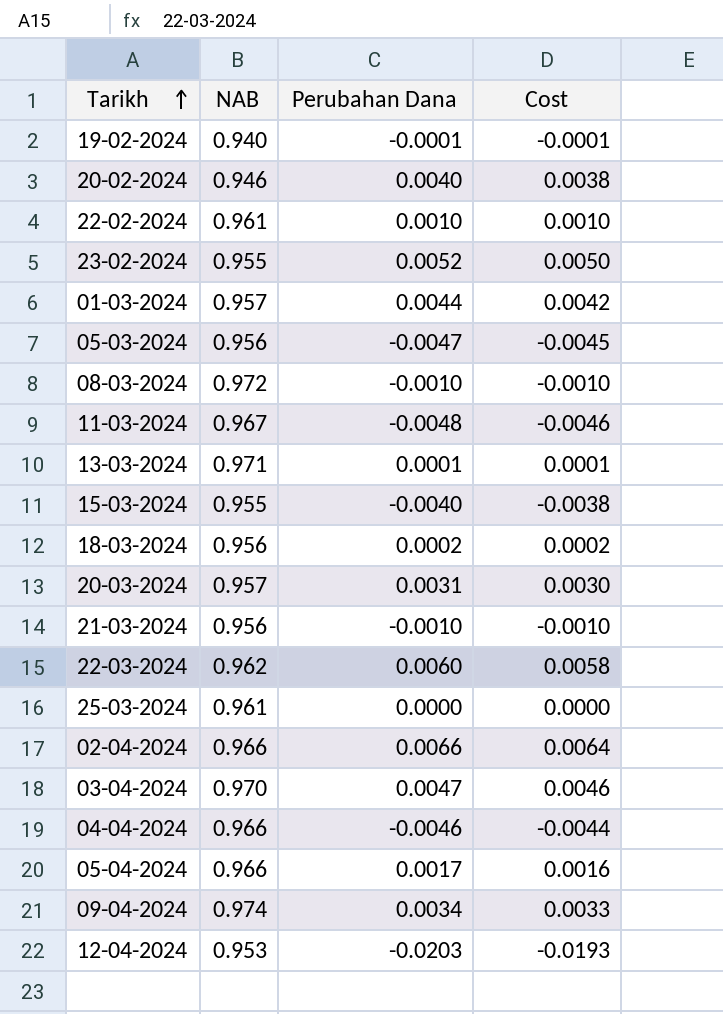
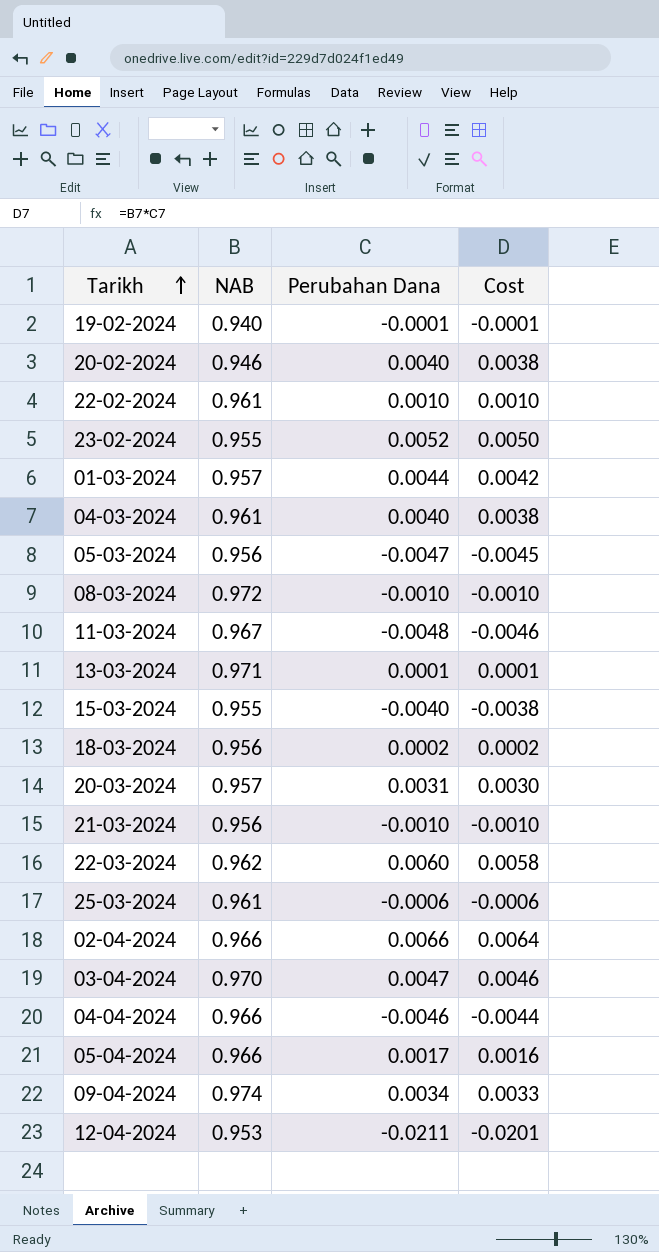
row 04-03-2024: none -> 0.961 | 0.0040 | 0.0038
25-03-2024 | Perubahan Dana: 0.0000 -> -0.0006
25-03-2024 | Cost: 0.0000 -> -0.0006
12-04-2024 | Perubahan Dana: -0.0203 -> -0.0211
12-04-2024 | Cost: -0.0193 -> -0.0201

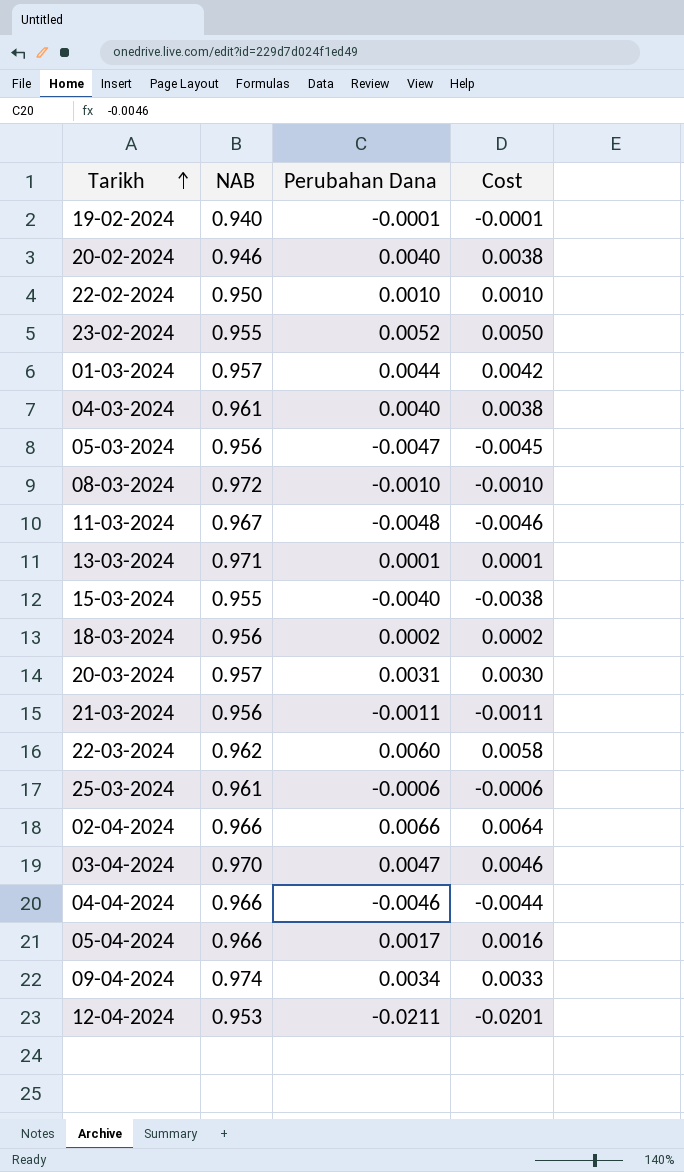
22-02-2024 | NAB: 0.961 -> 0.950
21-03-2024 | Perubahan Dana: -0.0010 -> -0.0011
21-03-2024 | Cost: -0.0010 -> -0.0011

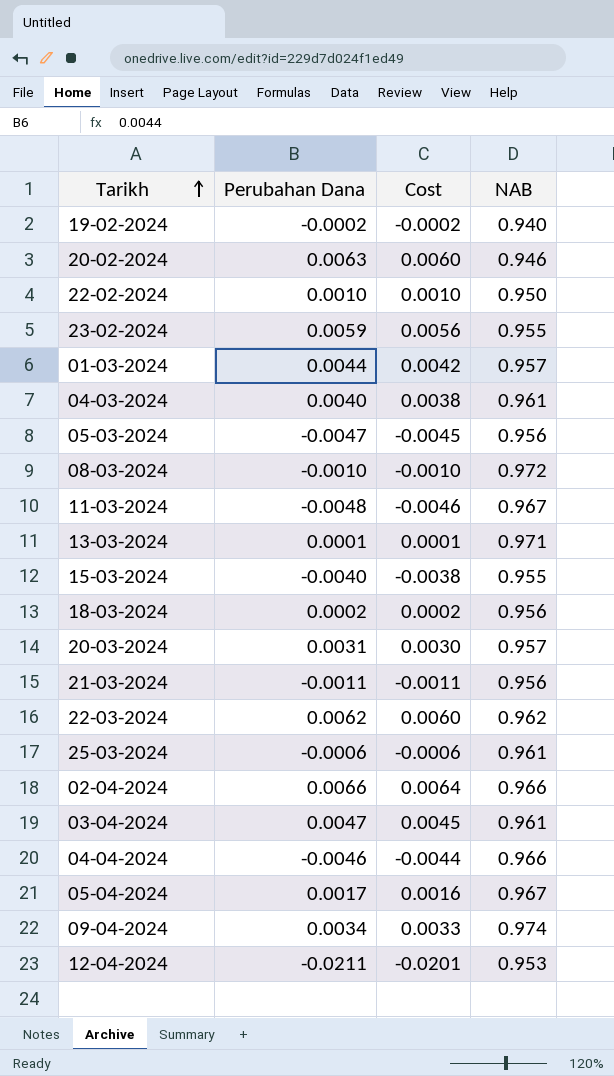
column NAB | position: 2 -> 4
19-02-2024 | Perubahan Dana: -0.0001 -> -0.0002
19-02-2024 | Cost: -0.0001 -> -0.0002
20-02-2024 | Perubahan Dana: 0.0040 -> 0.0063
20-02-2024 | Cost: 0.0038 -> 0.0060
23-02-2024 | Perubahan Dana: 0.0052 -> 0.0059
23-02-2024 | Cost: 0.0050 -> 0.0056
22-03-2024 | Perubahan Dana: 0.0060 -> 0.0062
22-03-2024 | Cost: 0.0058 -> 0.0060
03-04-2024 | Cost: 0.0046 -> 0.0045
03-04-2024 | NAB: 0.970 -> 0.961
05-04-2024 | NAB: 0.966 -> 0.967

